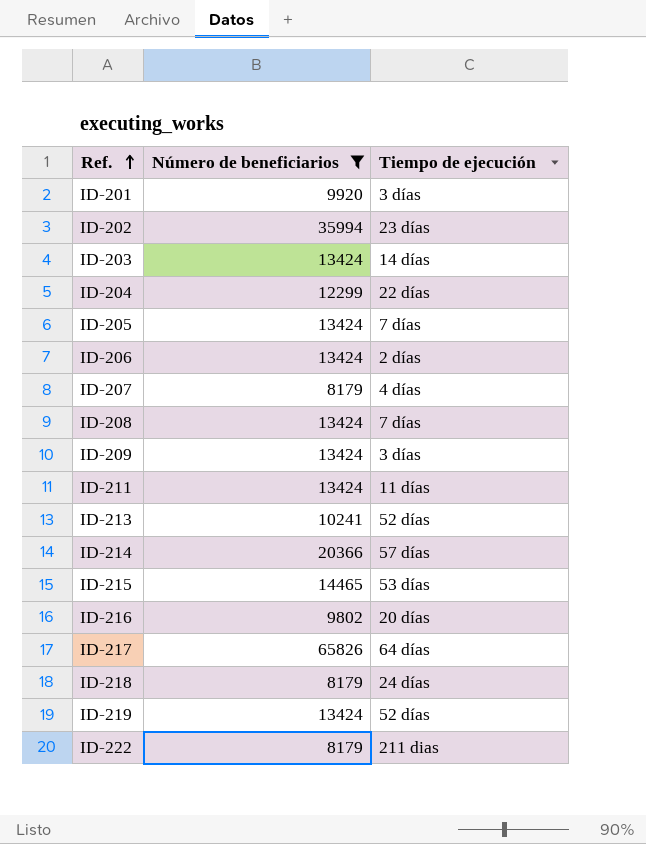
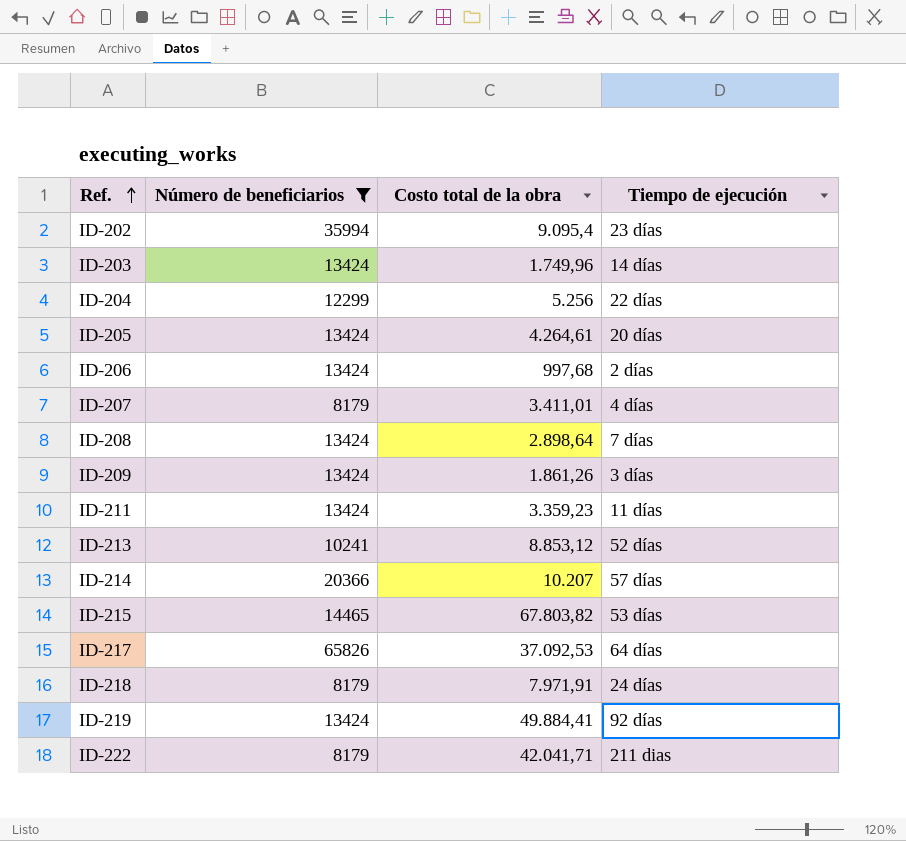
column Costo total de la obra | position: none -> 3
row ID-201: 9920 | 3 días -> none
row ID-216: 9802 | 20 días -> none
ID-205 | Tiempo de ejecución: 7 días -> 20 días
ID-219 | Tiempo de ejecución: 52 días -> 92 días

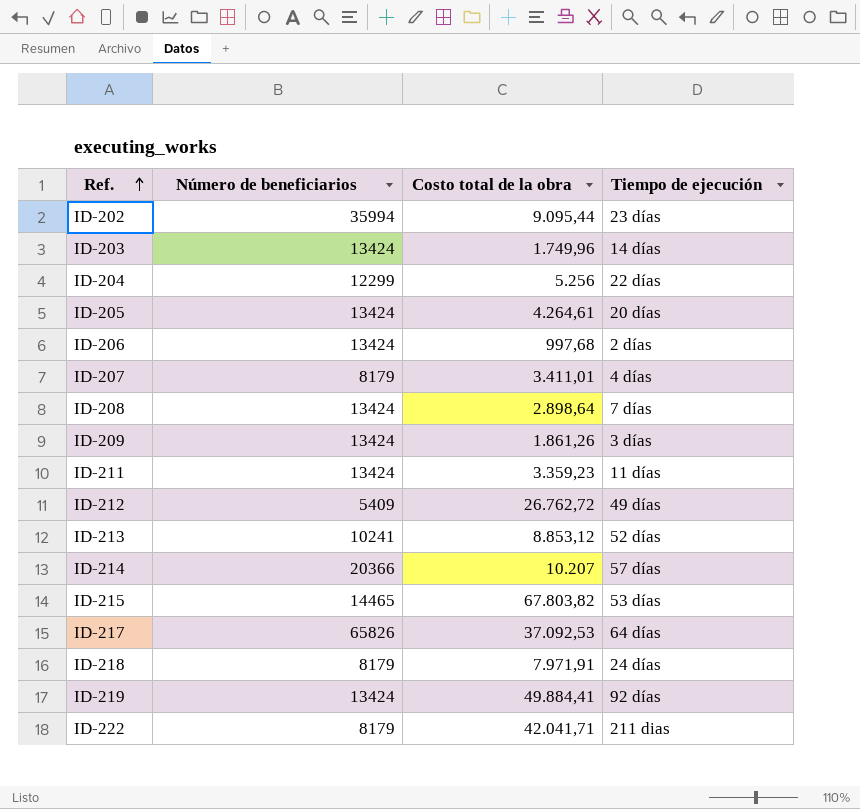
filter: Número de beneficiarios != 5409 -> none
ID-202 | Costo total de la obra: 9.095,4 -> 9.095,44

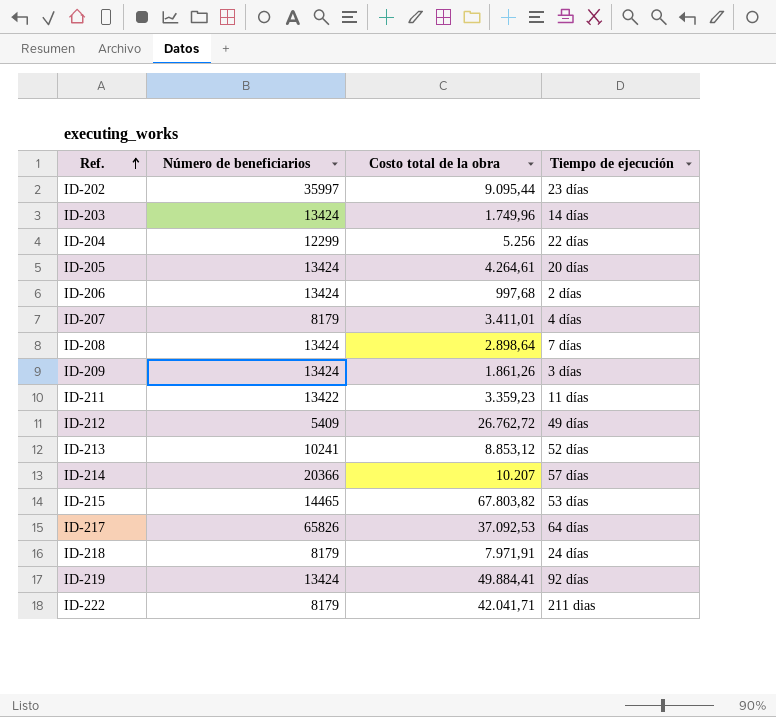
ID-202 | Número de beneficiarios: 35994 -> 35997
ID-211 | Número de beneficiarios: 13424 -> 13422

